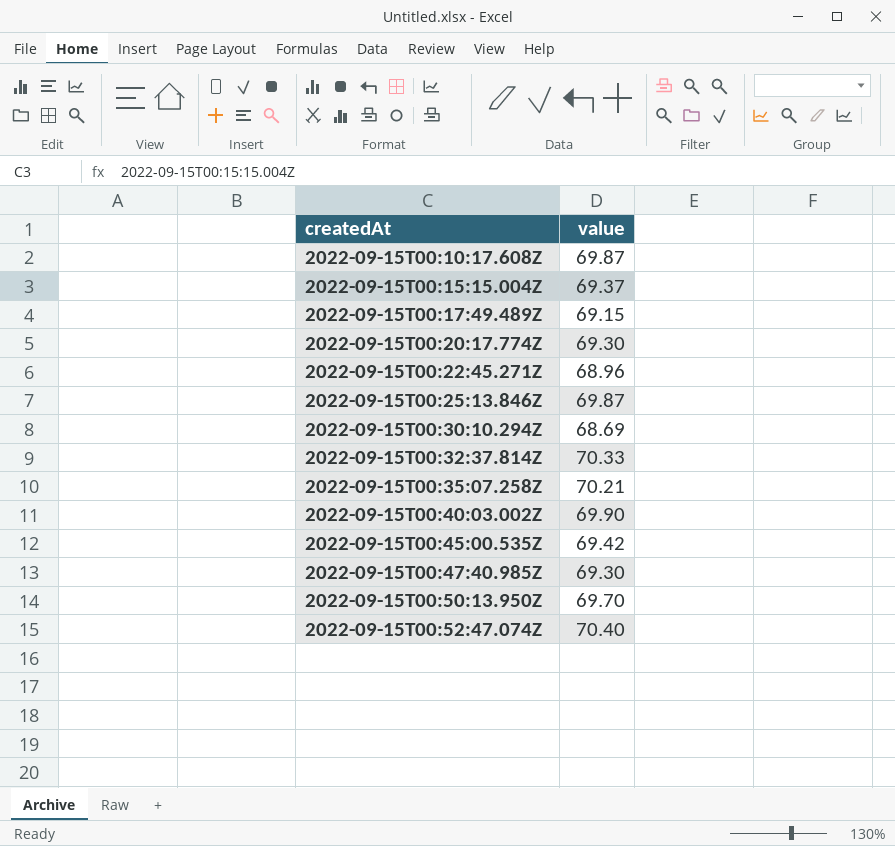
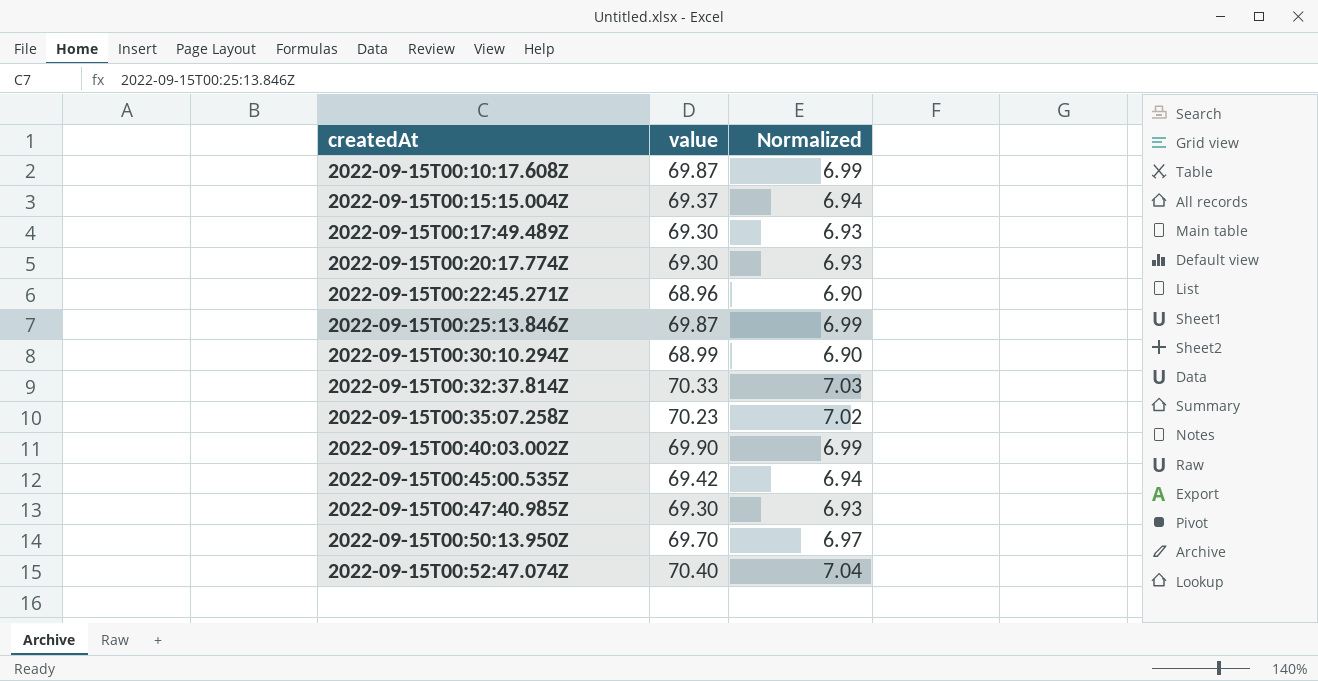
column Normalized | formula: none -> [value] * 0.1
2022-09-15T00:17:49.489Z | value: 69.15 -> 69.30
2022-09-15T00:30:10.294Z | value: 68.69 -> 68.99
2022-09-15T00:35:07.258Z | value: 70.21 -> 70.23

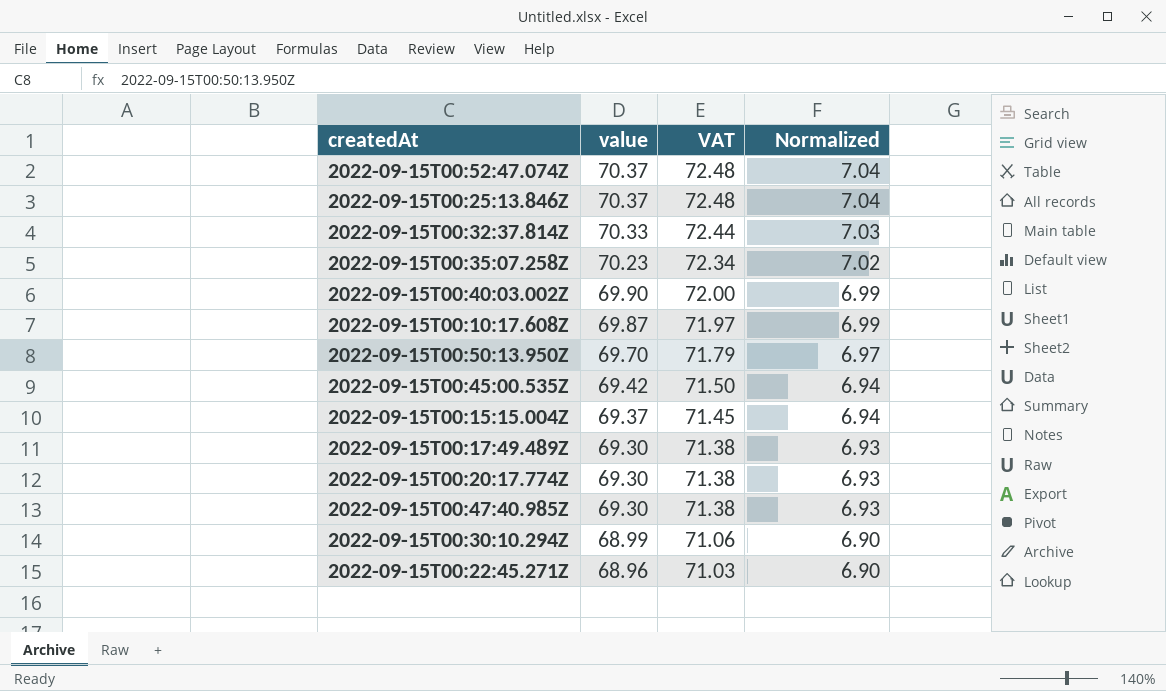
row order: createdAt ascending -> value descending
column VAT | formula: none -> [value] * 1.03
2022-09-15T00:52:47.074Z | value: 70.40 -> 70.37
2022-09-15T00:25:13.846Z | value: 69.87 -> 70.37
2022-09-15T00:25:13.846Z | Normalized: 6.99 -> 7.04

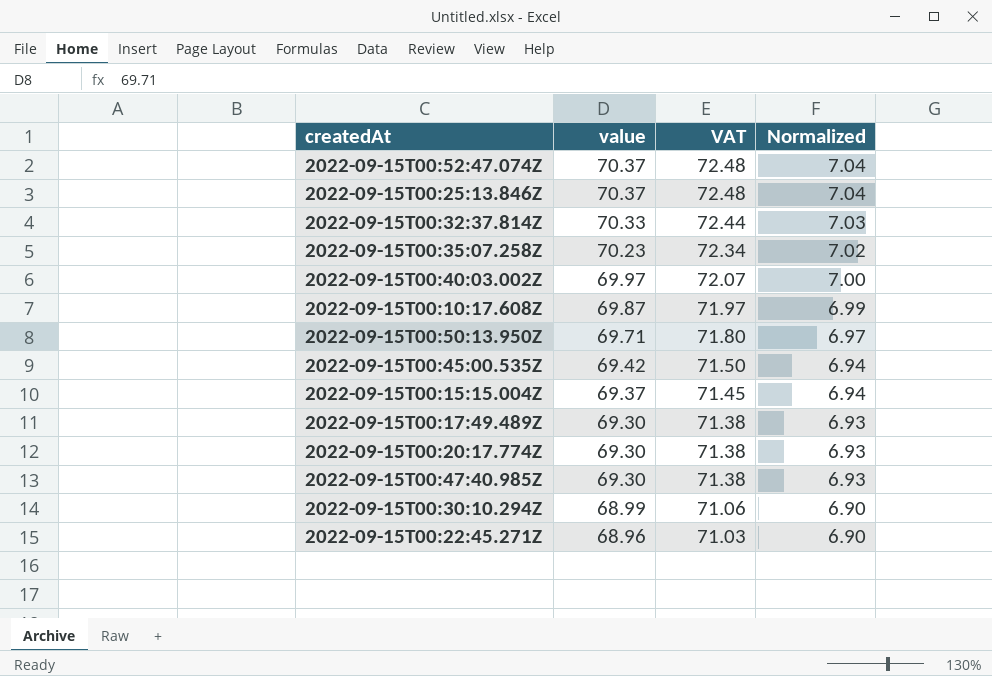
2022-09-15T00:40:03.002Z | value: 69.90 -> 69.97
2022-09-15T00:40:03.002Z | VAT: 72.00 -> 72.07
2022-09-15T00:40:03.002Z | Normalized: 6.99 -> 7.00
2022-09-15T00:50:13.950Z | value: 69.70 -> 69.71
2022-09-15T00:50:13.950Z | VAT: 71.79 -> 71.80

